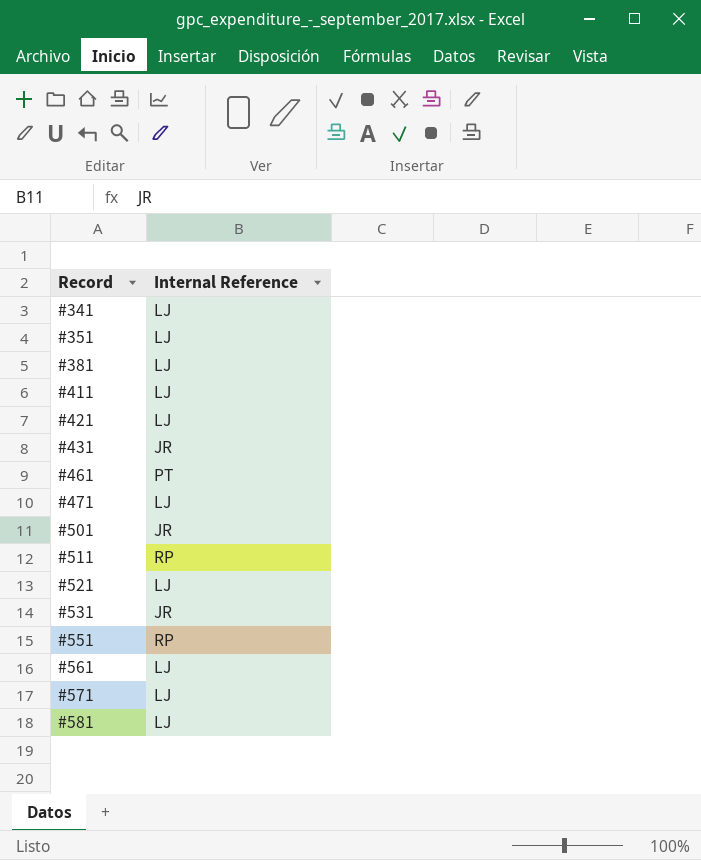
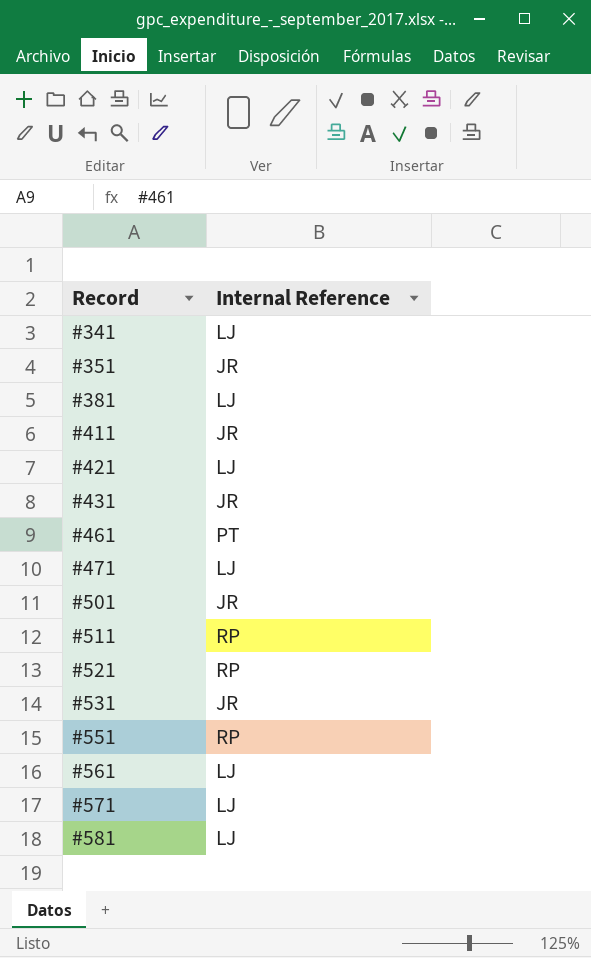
#351 | Internal Reference: LJ -> JR
#411 | Internal Reference: LJ -> JR
#521 | Internal Reference: LJ -> RP

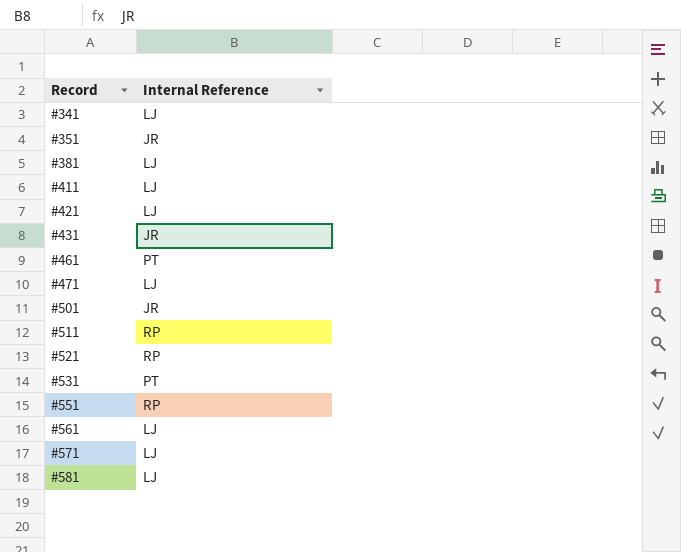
#411 | Internal Reference: JR -> LJ
#531 | Internal Reference: JR -> PT

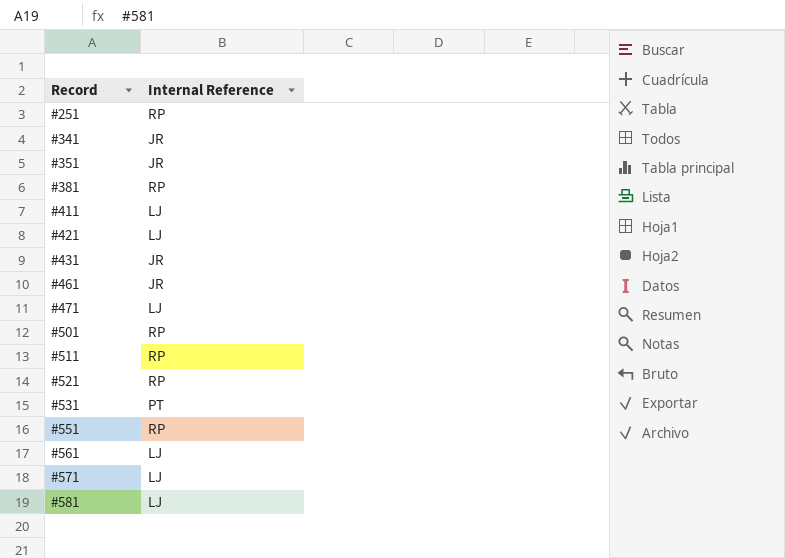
row #251: none -> RP
#341 | Internal Reference: LJ -> JR
#381 | Internal Reference: LJ -> RP
#461 | Internal Reference: PT -> JR
#501 | Internal Reference: JR -> RP

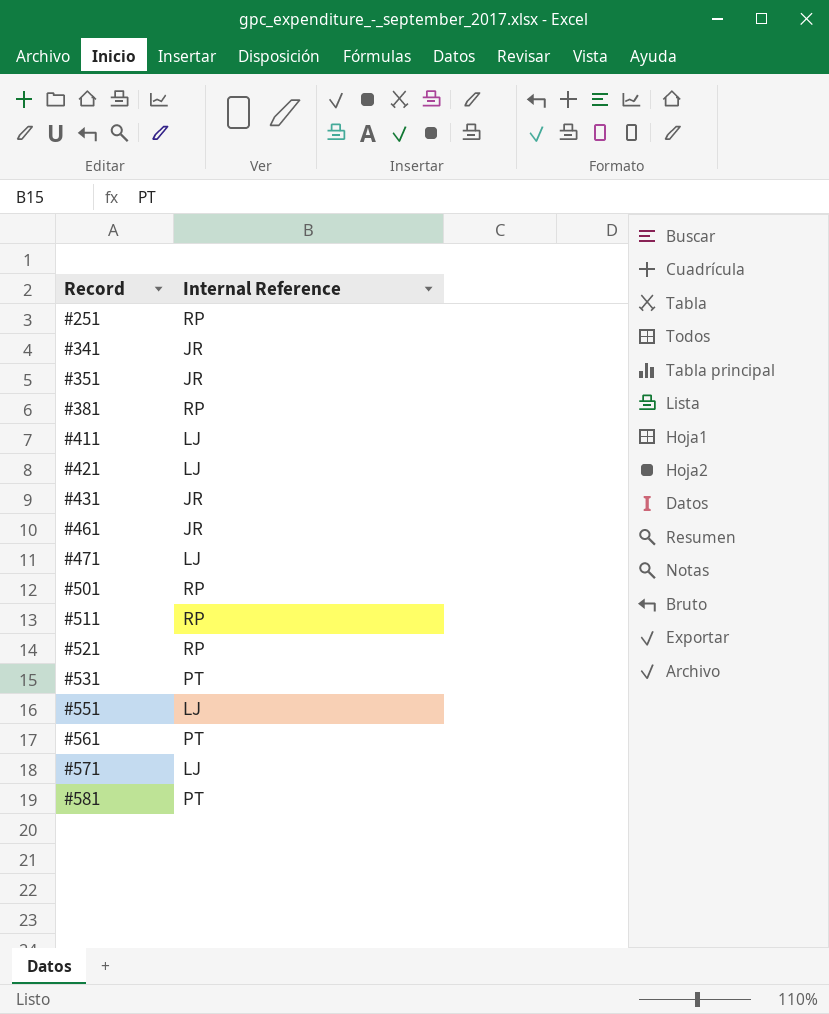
#551 | Internal Reference: RP -> LJ
#561 | Internal Reference: LJ -> PT
#581 | Internal Reference: LJ -> PT

